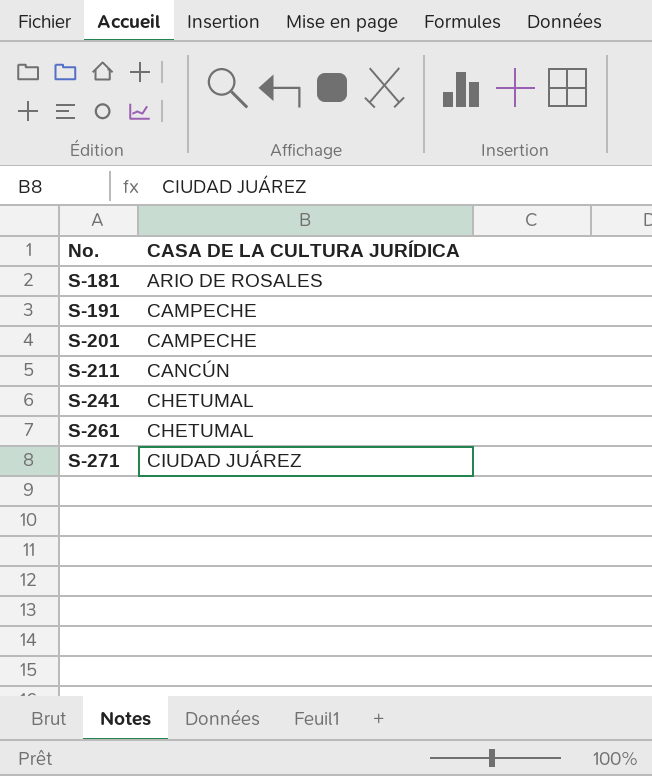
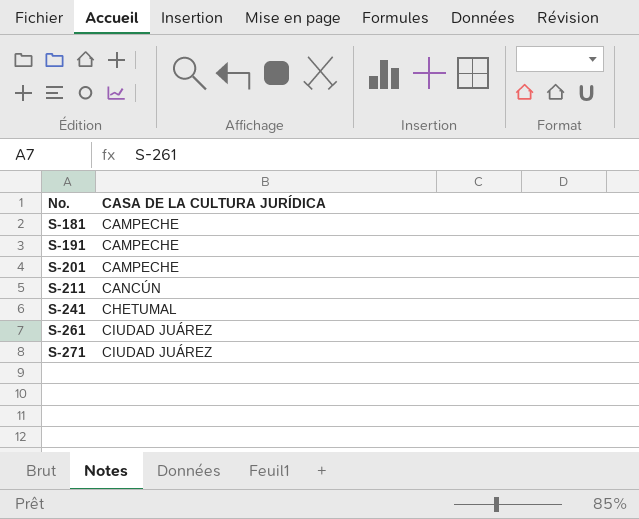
S-181 | CASA DE LA CULTURA JURÍDICA: ARIO DE ROSALES -> CAMPECHE
S-261 | CASA DE LA CULTURA JURÍDICA: CHETUMAL -> CIUDAD JUÁREZ

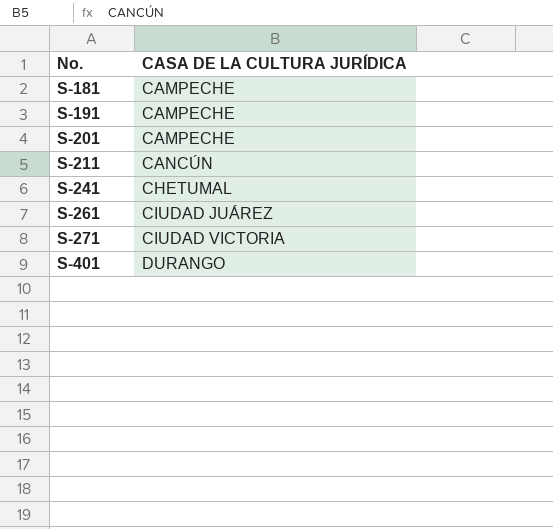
S-271 | CASA DE LA CULTURA JURÍDICA: CIUDAD JUÁREZ -> CIUDAD VICTORIA
row S-401: none -> DURANGO

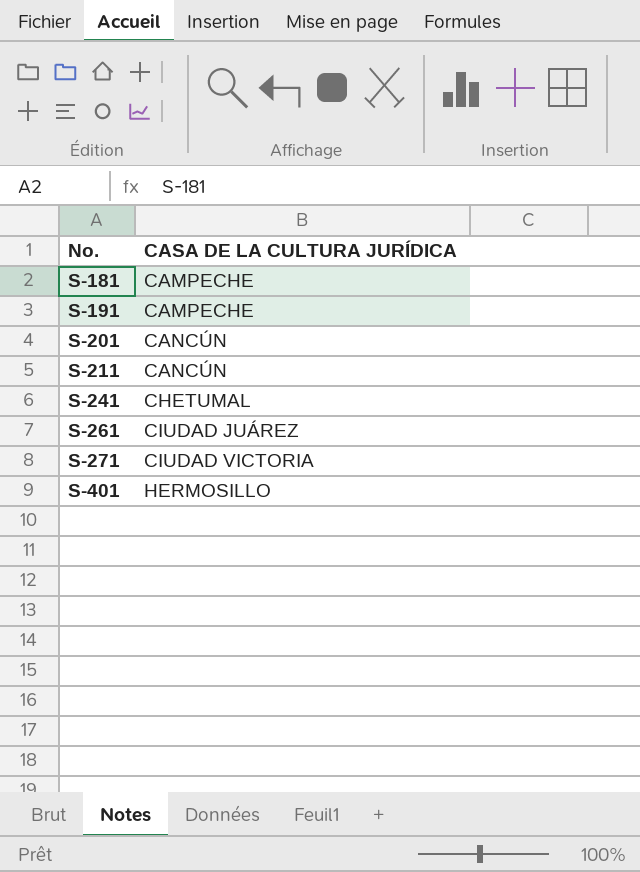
S-201 | CASA DE LA CULTURA JURÍDICA: CAMPECHE -> CANCÚN
S-401 | CASA DE LA CULTURA JURÍDICA: DURANGO -> HERMOSILLO

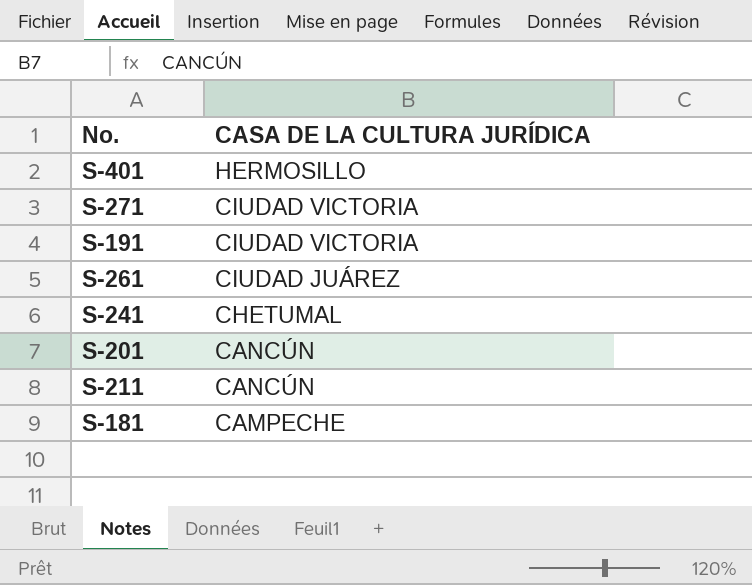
row order: No. ascending -> CASA DE LA CULTURA JURÍDICA descending
S-191 | CASA DE LA CULTURA JURÍDICA: CAMPECHE -> CIUDAD VICTORIA

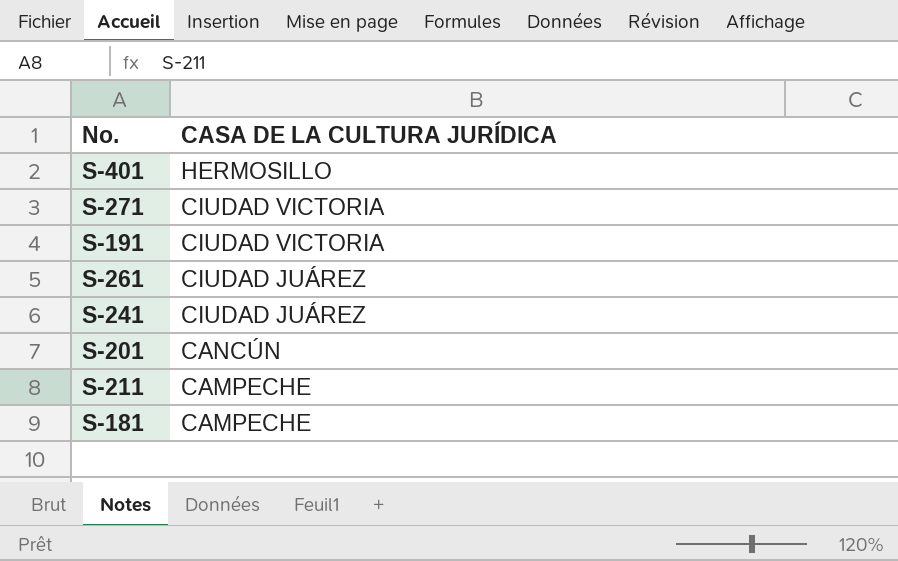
S-241 | CASA DE LA CULTURA JURÍDICA: CHETUMAL -> CIUDAD JUÁREZ
S-211 | CASA DE LA CULTURA JURÍDICA: CANCÚN -> CAMPECHE

